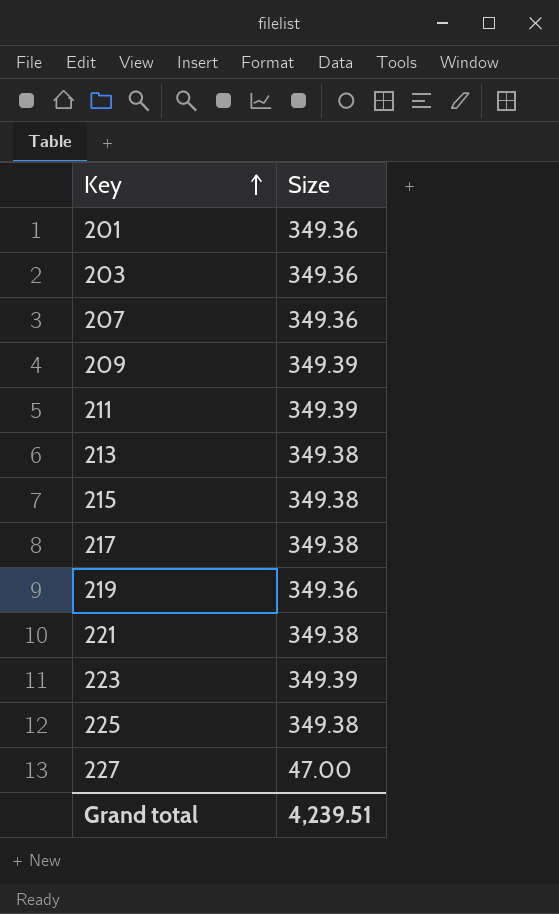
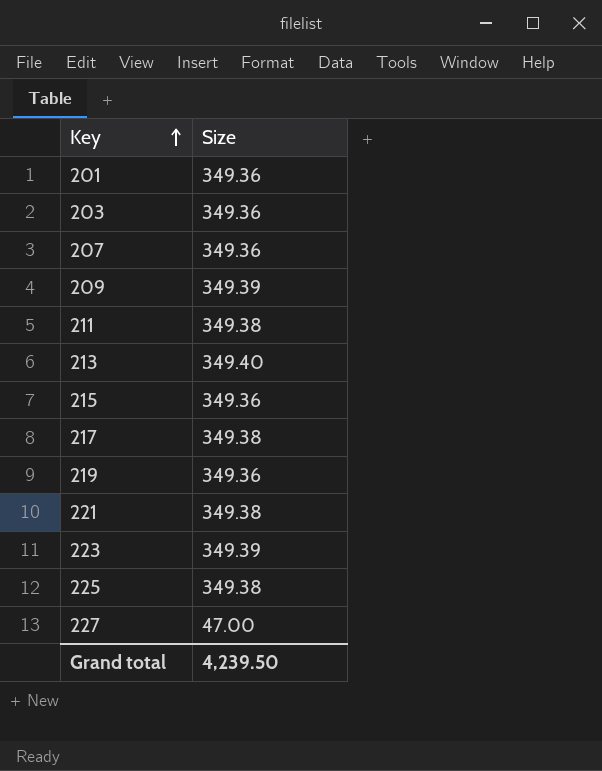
211 | Size: 349.39 -> 349.38
213 | Size: 349.38 -> 349.40
215 | Size: 349.38 -> 349.36
Grand total | Size: 4,239.51 -> 4,239.50

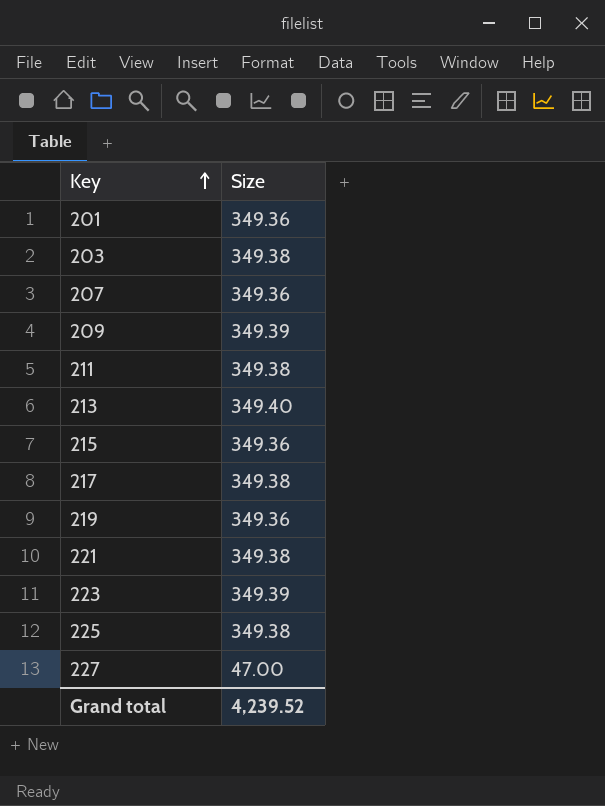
203 | Size: 349.36 -> 349.38
Grand total | Size: 4,239.50 -> 4,239.52

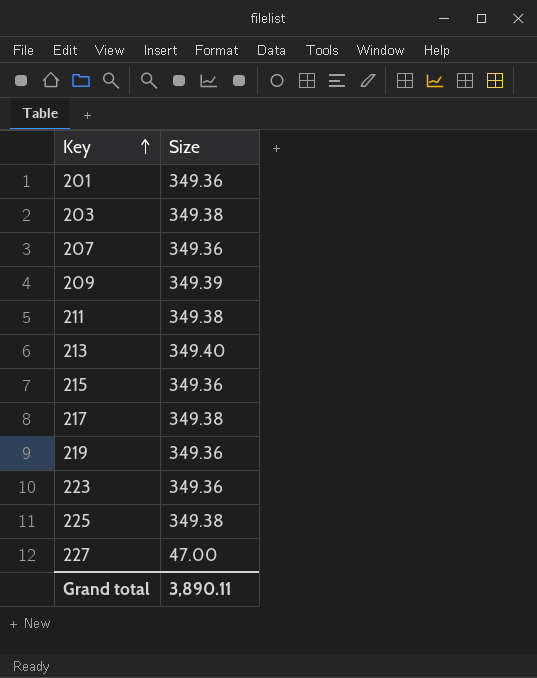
row 221: 349.38 -> none
223 | Size: 349.39 -> 349.36
Grand total | Size: 4,239.52 -> 3,890.11

